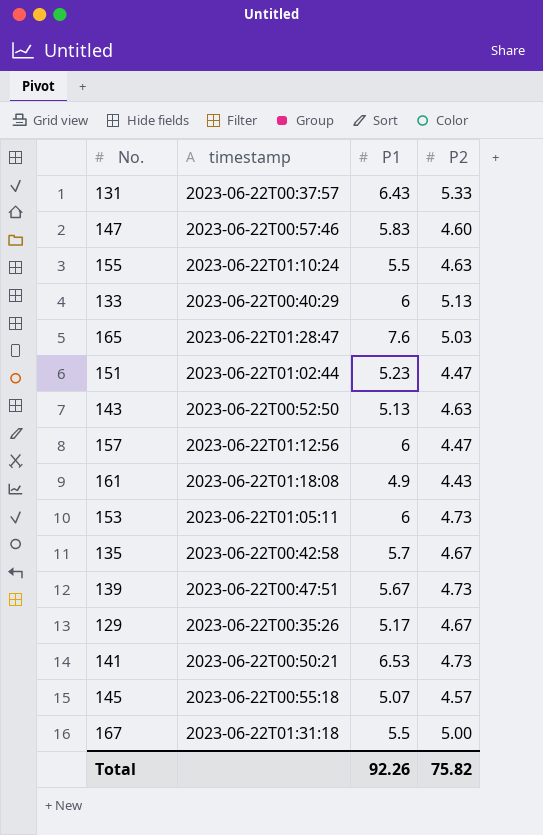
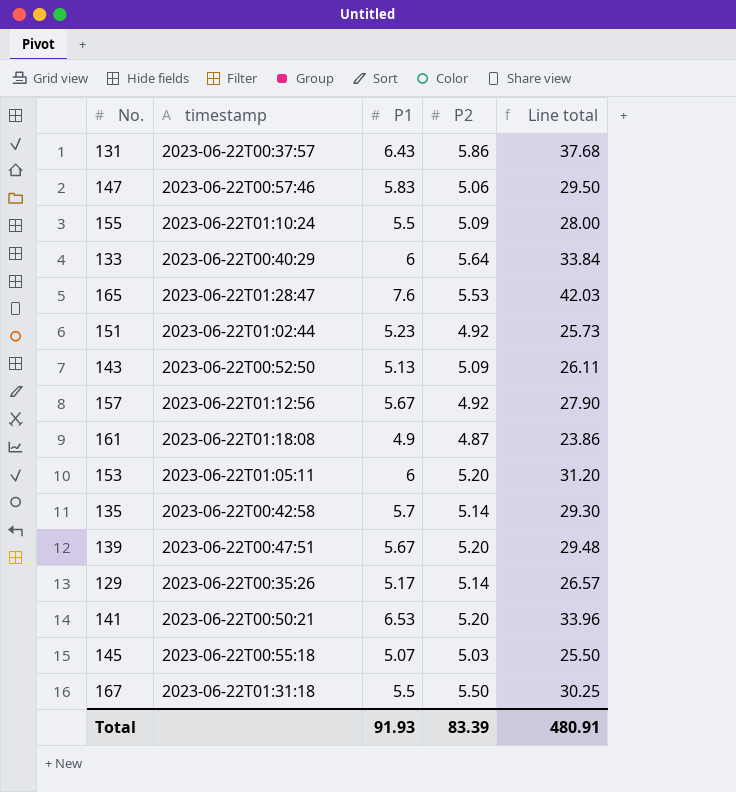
column Line total | formula: none -> [P1] * [P2]
131 | P2: 5.33 -> 5.86
147 | P2: 4.60 -> 5.06
155 | P2: 4.63 -> 5.09
133 | P2: 5.13 -> 5.64
165 | P2: 5.03 -> 5.53
151 | P2: 4.47 -> 4.92
143 | P2: 4.63 -> 5.09
157 | P1: 6 -> 5.67
157 | P2: 4.47 -> 4.92
161 | P2: 4.43 -> 4.87
153 | P2: 4.73 -> 5.20
135 | P2: 4.67 -> 5.14
139 | P2: 4.73 -> 5.20
129 | P2: 4.67 -> 5.14
141 | P2: 4.73 -> 5.20
145 | P2: 4.57 -> 5.03
167 | P2: 5.00 -> 5.50
Total | P1: 92.26 -> 91.93
Total | P2: 75.82 -> 83.39

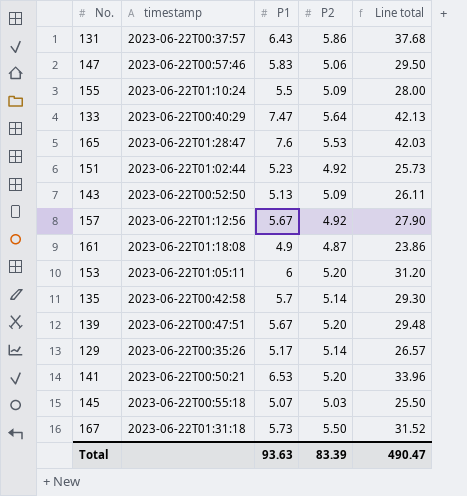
133 | P1: 6 -> 7.47
133 | Line total: 33.84 -> 42.13
167 | P1: 5.5 -> 5.73
167 | Line total: 30.25 -> 31.52
Total | P1: 91.93 -> 93.63
Total | Line total: 480.91 -> 490.47

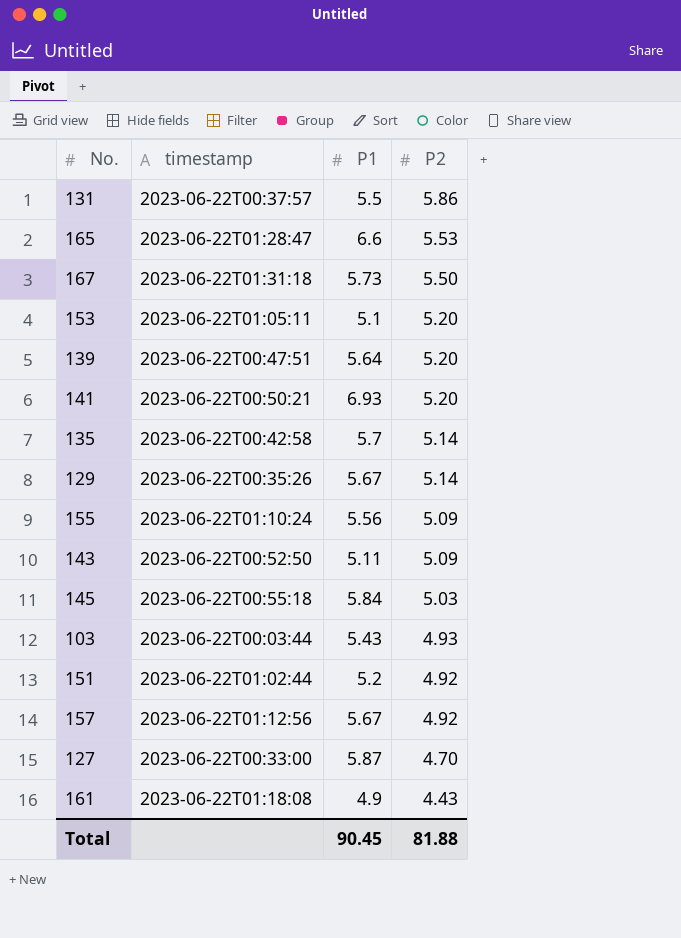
row order: none -> P2 descending
column Line total | formula: [P1] * [P2] -> none
row 147: 2023-06-22T00:57:46 | 5.83 | 5.06 | 29.50 -> none
row 133: 2023-06-22T00:40:29 | 7.47 | 5.64 | 42.13 -> none
131 | P1: 6.43 -> 5.5
165 | P1: 7.6 -> 6.6
153 | P1: 6 -> 5.1
139 | P1: 5.67 -> 5.64
141 | P1: 6.53 -> 6.93
129 | P1: 5.17 -> 5.67
155 | P1: 5.5 -> 5.56
143 | P1: 5.13 -> 5.11
145 | P1: 5.07 -> 5.84
row 103: none -> 2023-06-22T00:03:44 | 5.43 | 4.93
151 | P1: 5.23 -> 5.2
row 127: none -> 2023-06-22T00:33:00 | 5.87 | 4.70
161 | P2: 4.87 -> 4.43
Total | P1: 93.63 -> 90.45
Total | P2: 83.39 -> 81.88

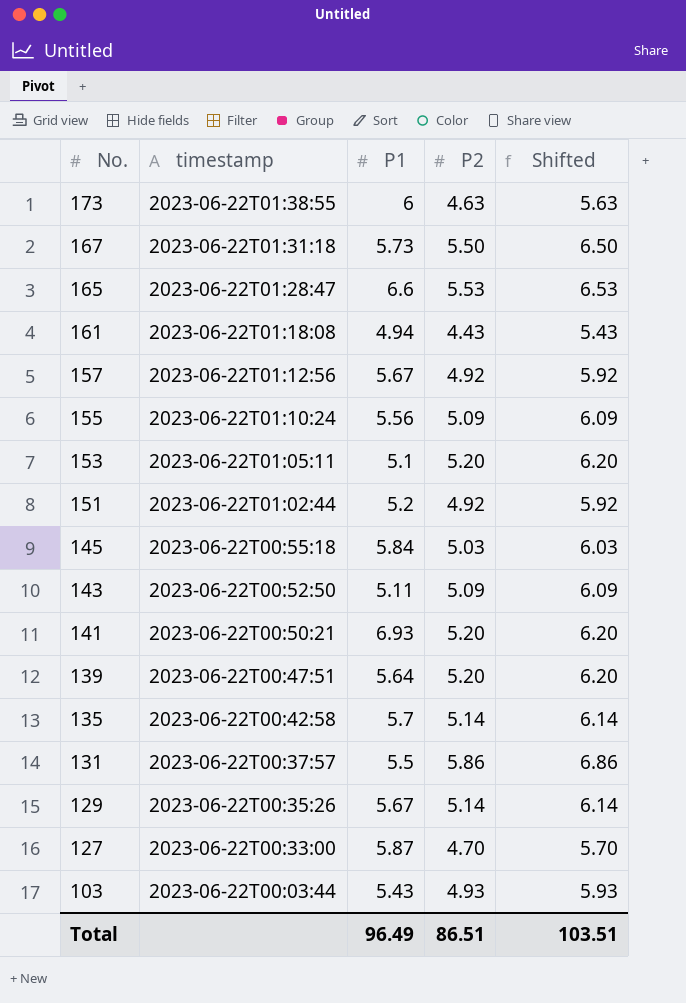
row order: P2 descending -> No. descending
column Shifted | formula: none -> [P2] + 1
row 173: none -> 2023-06-22T01:38:55 | 6 | 4.63 | 5.63
161 | P1: 4.9 -> 4.94
Total | P1: 90.45 -> 96.49
Total | P2: 81.88 -> 86.51

